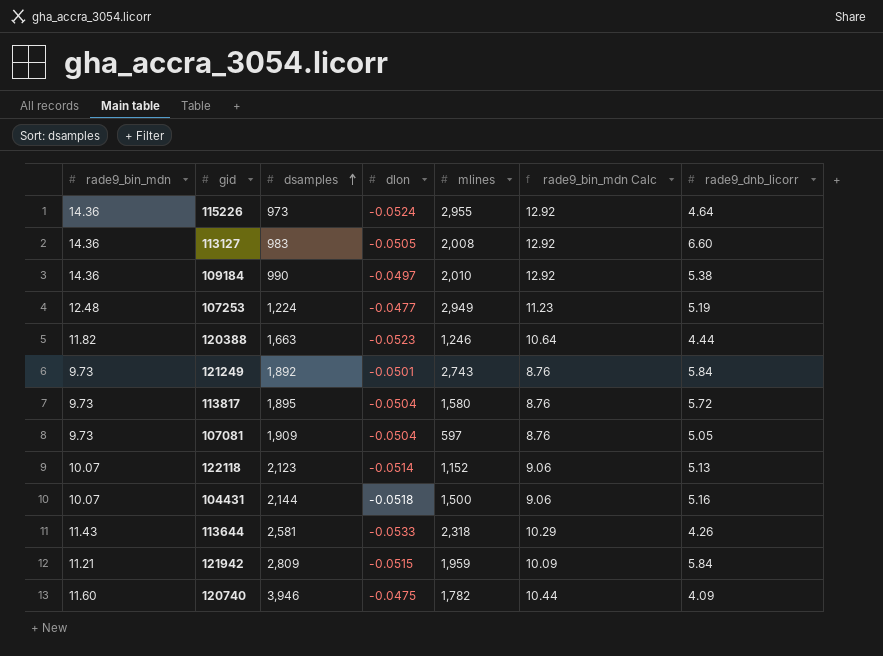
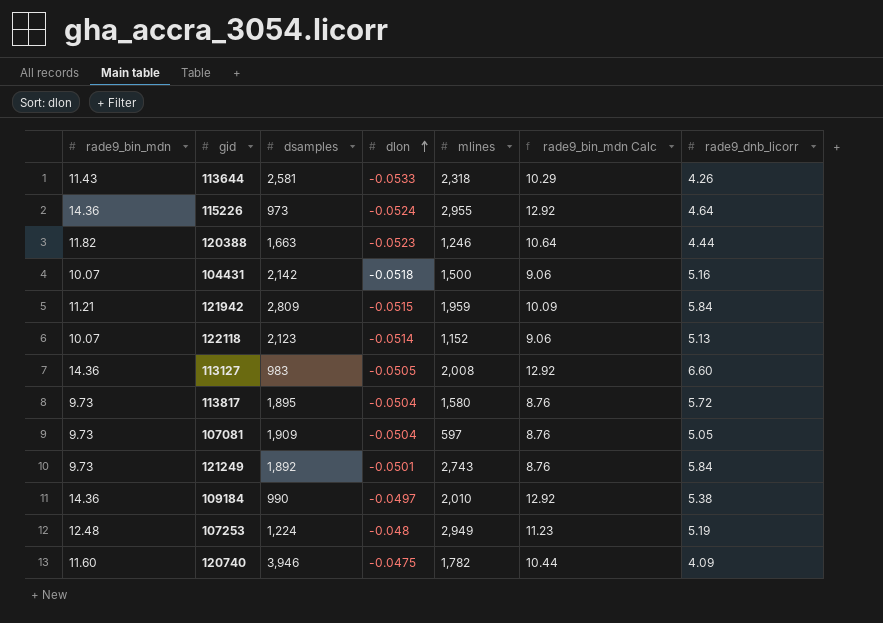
row order: dsamples ascending -> dlon ascending
104431 | dsamples: 2,144 -> 2,142
107253 | dlon: -0.0477 -> -0.048

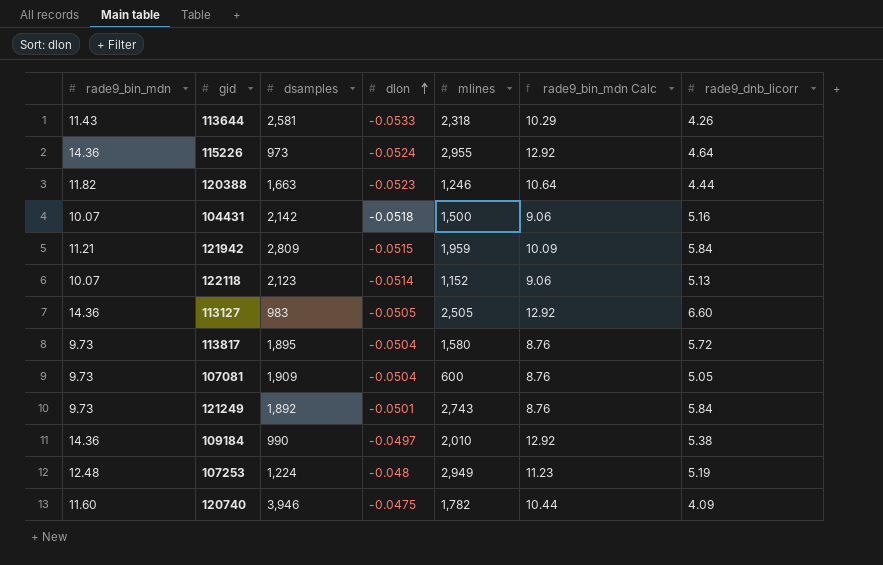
113127 | mlines: 2,008 -> 2,505
107081 | mlines: 597 -> 600

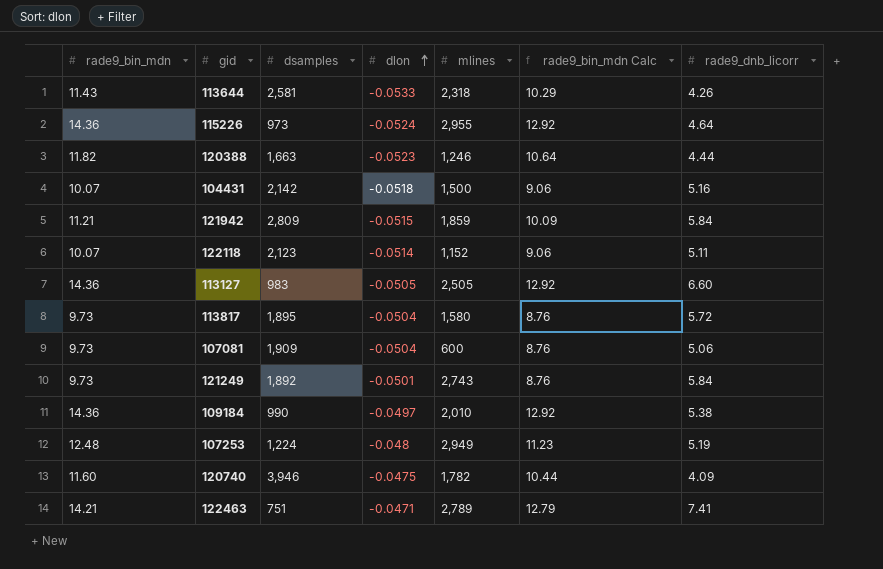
121942 | mlines: 1,959 -> 1,859
122118 | rade9_dnb_licorr: 5.13 -> 5.11
107081 | rade9_dnb_licorr: 5.05 -> 5.06
row 122463: none -> 14.21 | 751 | -0.0471 | 2,789 | 12.79 | 7.41

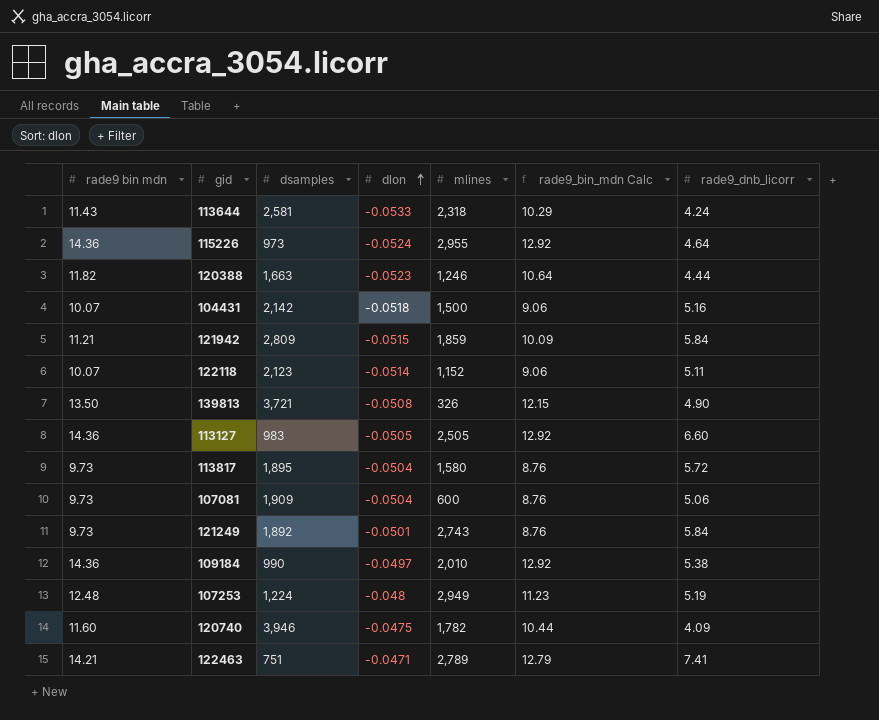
column name: rade9_bin_mdn -> rade9 bin mdn
113644 | rade9_dnb_licorr: 4.26 -> 4.24
row 139813: none -> 13.50 | 3,721 | -0.0508 | 326 | 12.15 | 4.90

